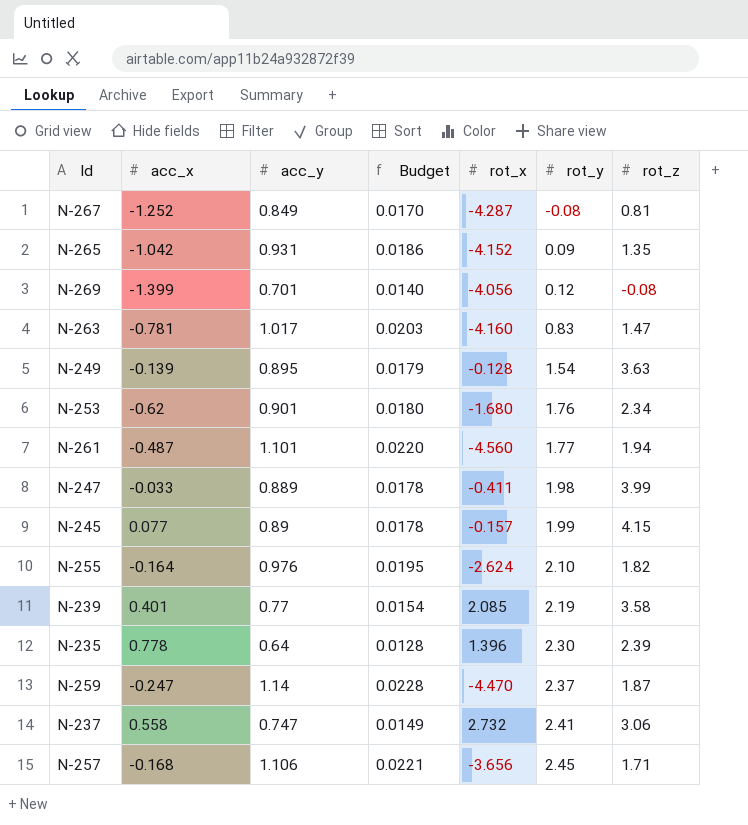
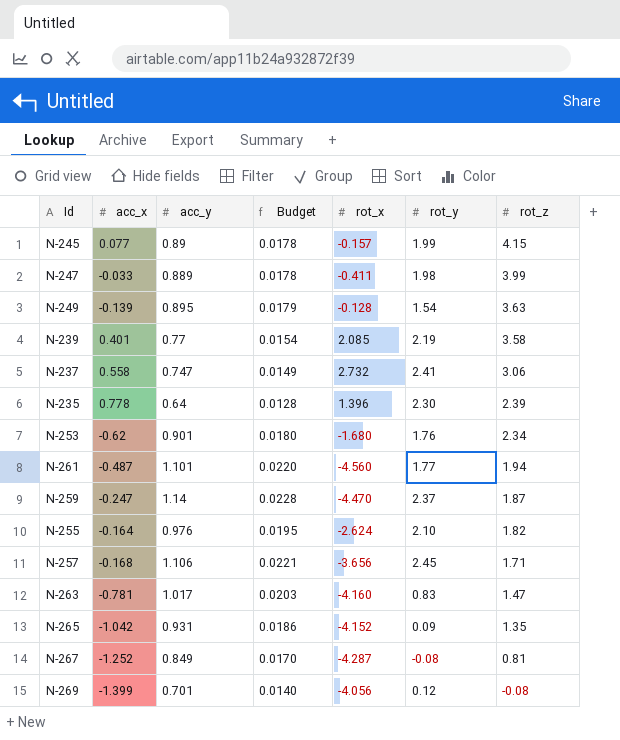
row order: rot_y ascending -> rot_z descending

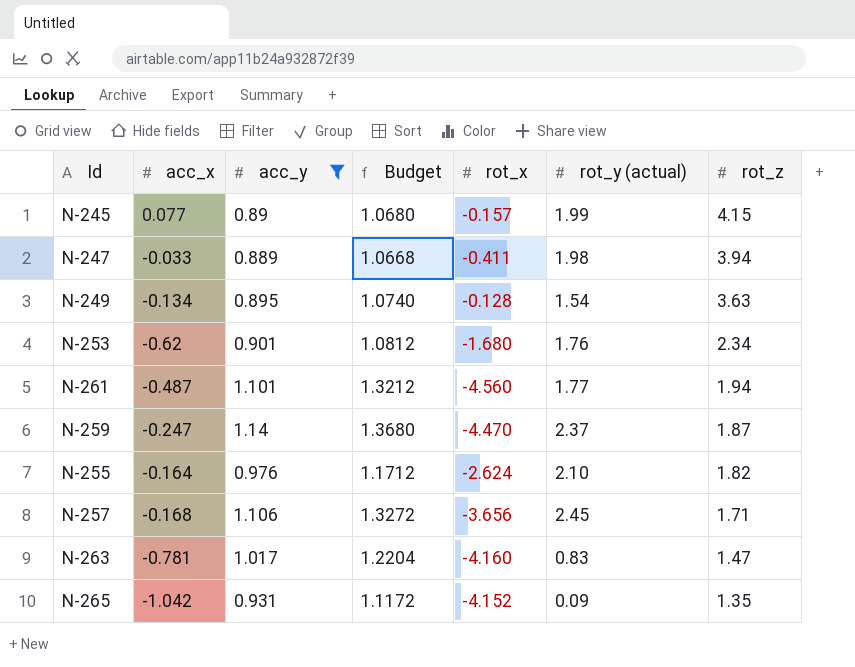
filter: none -> acc_y >= 0.889
column Budget | formula: [acc_y] * 0.02 -> [acc_y] * 1.2
column name: rot_y -> rot_y (actual)
N-247 | rot_z: 3.99 -> 3.94
N-249 | acc_x: -0.139 -> -0.134

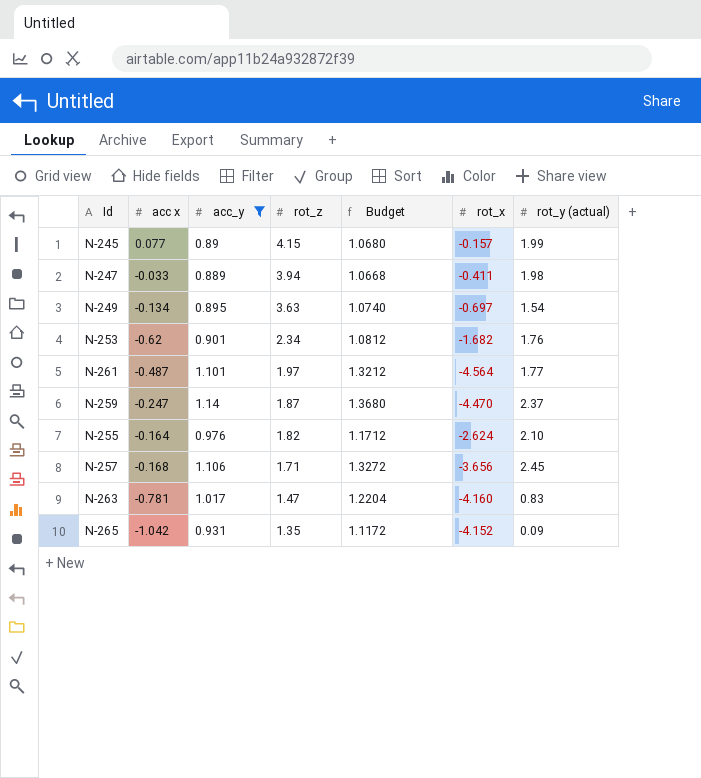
column name: acc_x -> acc x
column rot_z | position: 7 -> 4
N-249 | rot_x: -0.128 -> -0.697
N-253 | rot_x: -1.680 -> -1.682
N-261 | rot_z: 1.94 -> 1.97
N-261 | rot_x: -4.560 -> -4.564

